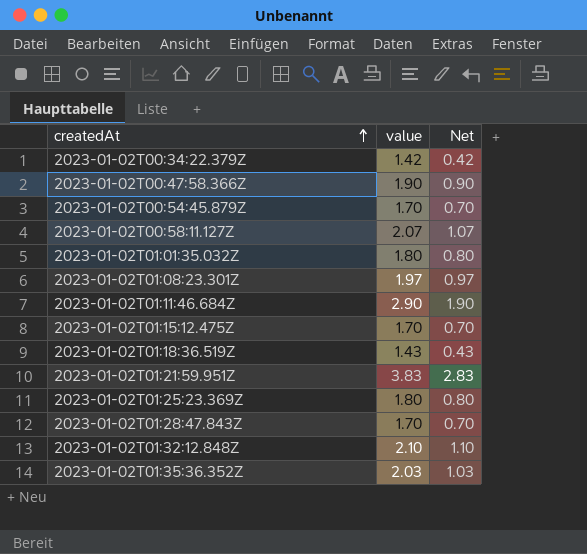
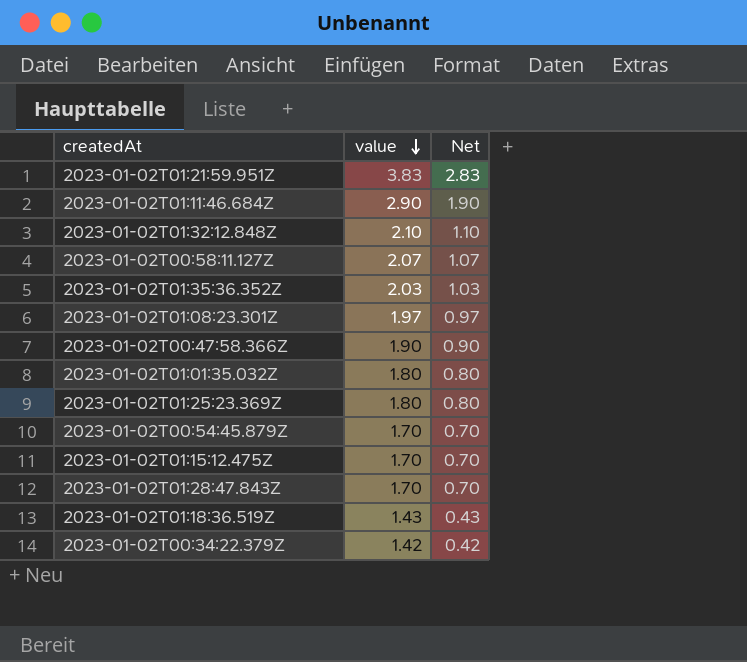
row order: createdAt ascending -> value descending

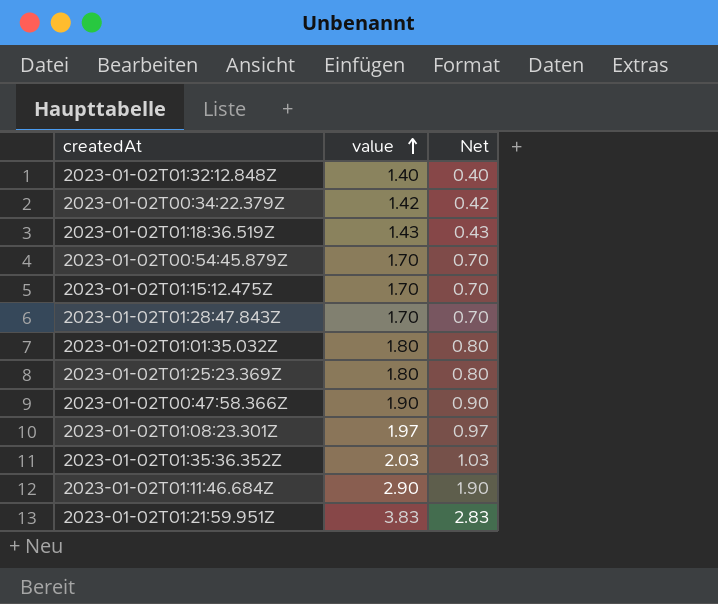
row order: value descending -> value ascending
row 2023-01-02T00:58:11.127Z: 2.07 | 1.07 -> none
2023-01-02T01:32:12.848Z | value: 2.10 -> 1.40
2023-01-02T01:32:12.848Z | Net: 1.10 -> 0.40

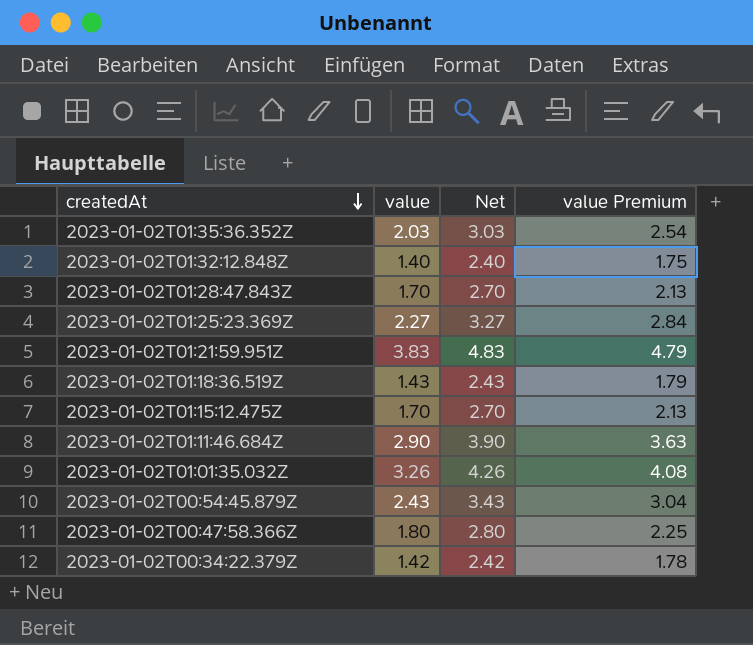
row order: value ascending -> createdAt descending
column Net | formula: [value] - 1 -> [value] + 1
column value Premium | formula: none -> [value] * 1.25
row 2023-01-02T01:08:23.301Z: 1.97 | 0.97 -> none
2023-01-02T01:25:23.369Z | value: 1.80 -> 2.27
2023-01-02T01:01:35.032Z | value: 1.80 -> 3.26
2023-01-02T00:54:45.879Z | value: 1.70 -> 2.43
2023-01-02T00:47:58.366Z | value: 1.90 -> 1.80

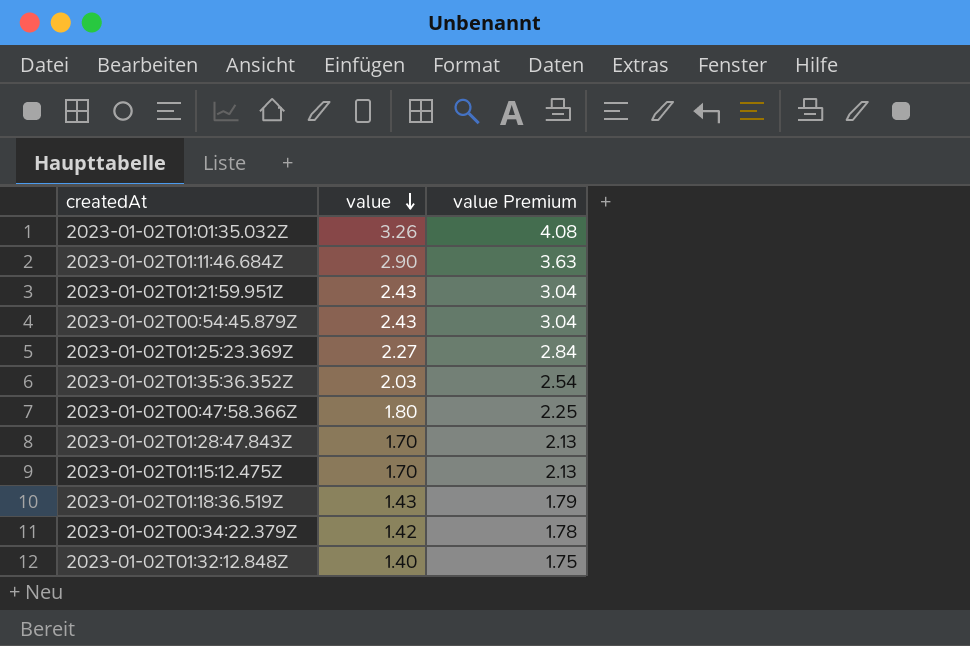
row order: createdAt descending -> value descending
column Net | formula: [value] + 1 -> none
2023-01-02T01:21:59.951Z | value: 3.83 -> 2.43
2023-01-02T01:21:59.951Z | value Premium: 4.79 -> 3.04

